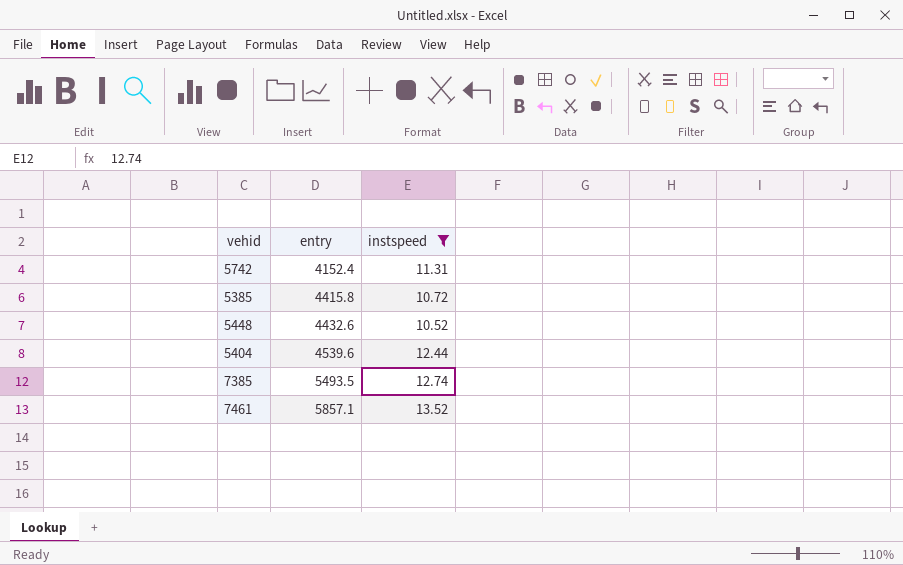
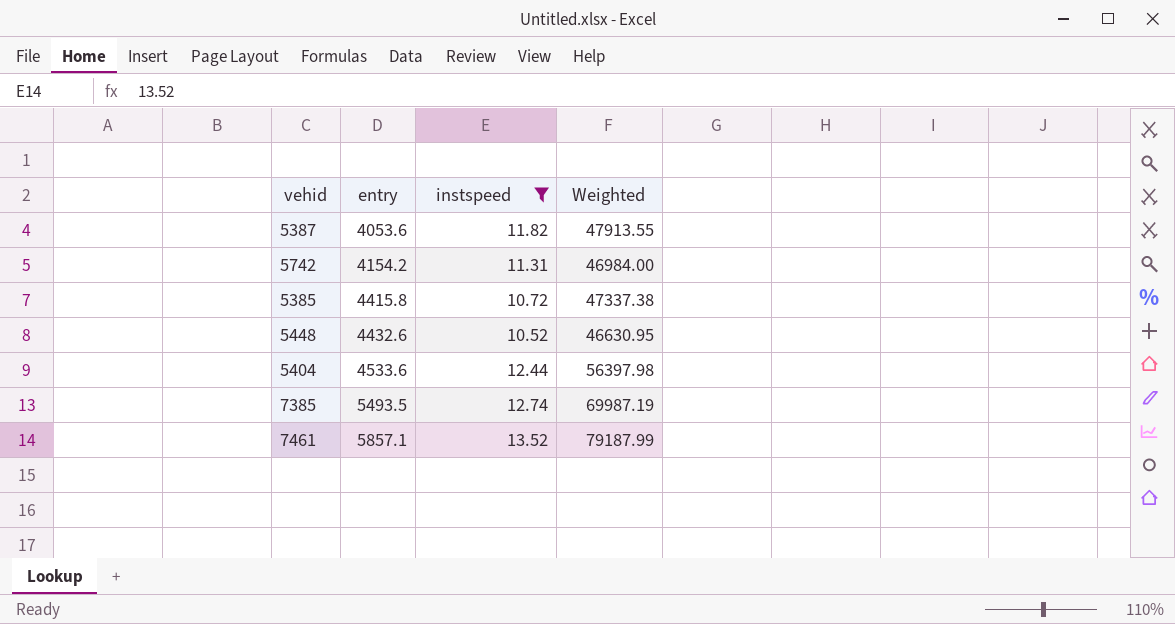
column Weighted | formula: none -> [entry] * [instspeed]
row 5387: none -> 4053.6 | 11.82 | 47913.55
5742 | entry: 4152.4 -> 4154.2
5404 | entry: 4539.6 -> 4533.6

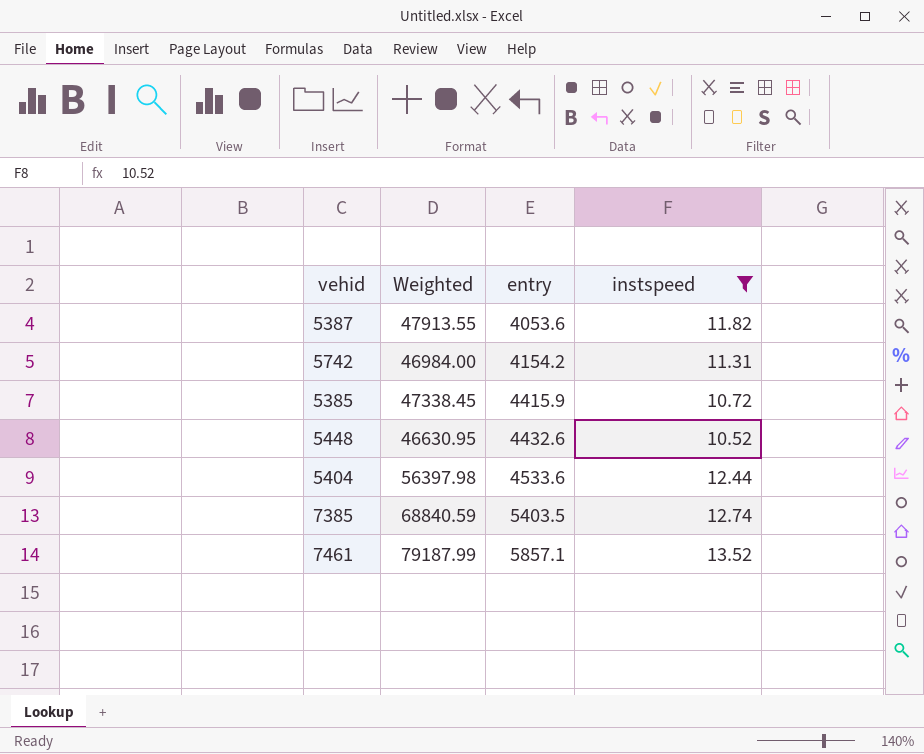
column Weighted | position: 4 -> 2
5385 | Weighted: 47337.38 -> 47338.45
5385 | entry: 4415.8 -> 4415.9
7385 | Weighted: 69987.19 -> 68840.59
7385 | entry: 5493.5 -> 5403.5

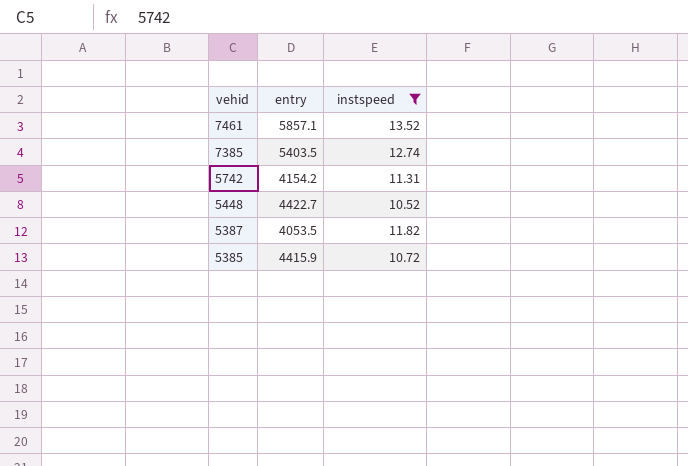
row order: entry ascending -> vehid descending
column Weighted | formula: [entry] * [instspeed] -> none
row 5404: 56397.98 | 4533.6 | 12.44 -> none
5448 | entry: 4432.6 -> 4422.7
5387 | entry: 4053.6 -> 4053.5

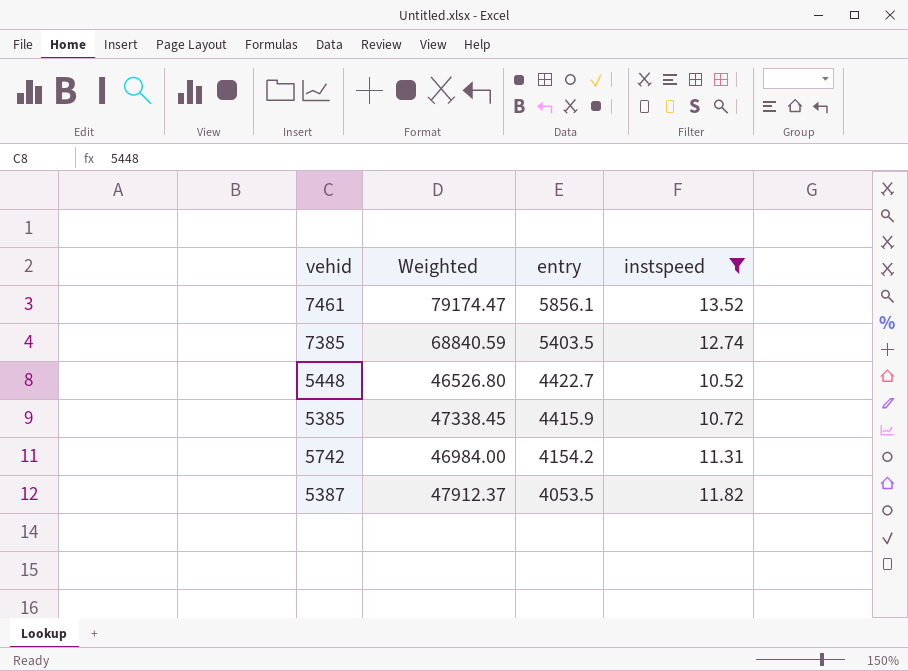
row order: vehid descending -> entry descending
column Weighted | formula: none -> [entry] * [instspeed]
7461 | entry: 5857.1 -> 5856.1

